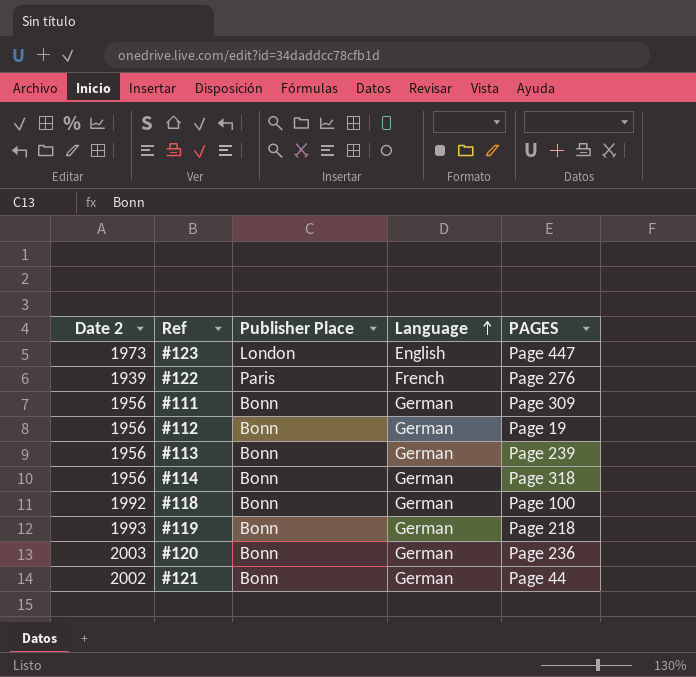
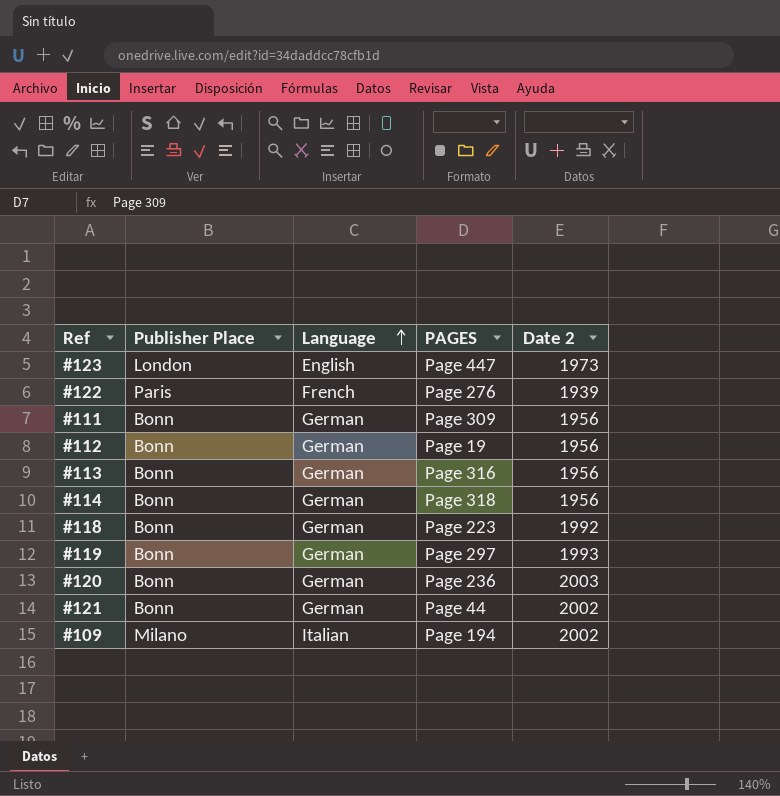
column Date 2 | position: 1 -> 5
#113 | PAGES: Page 239 -> Page 316
#118 | PAGES: Page 100 -> Page 223
#119 | PAGES: Page 218 -> Page 297
row #109: none -> Milano | Italian | Page 194 | 2002

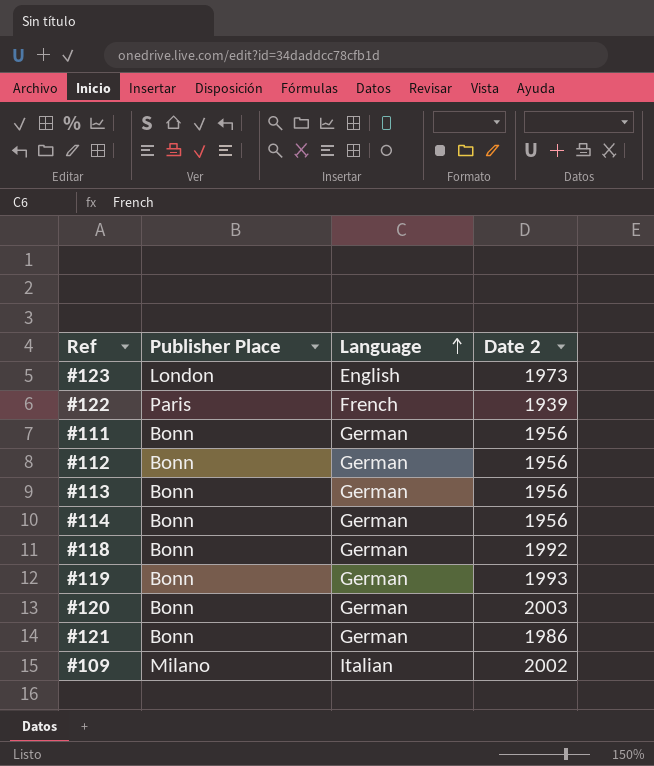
column PAGES | position: 4 -> none
#121 | Date 2: 2002 -> 1986

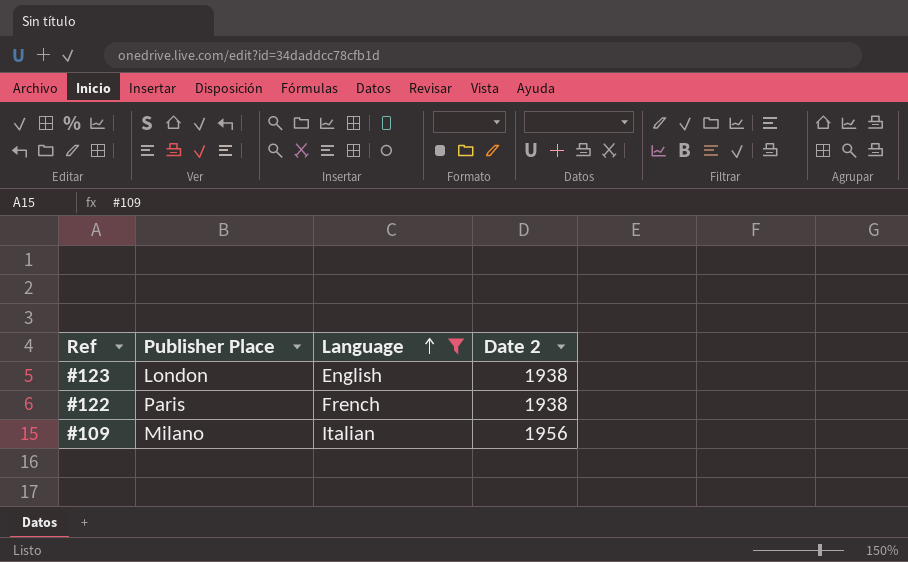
filter: none -> Language != German
#123 | Date 2: 1973 -> 1938
#122 | Date 2: 1939 -> 1938
#109 | Date 2: 2002 -> 1956

